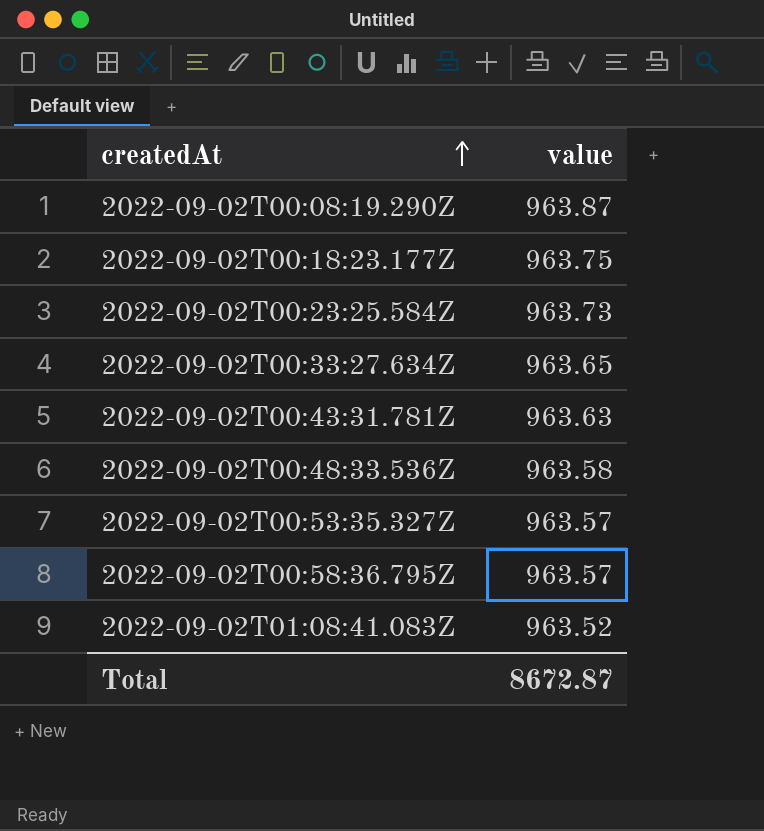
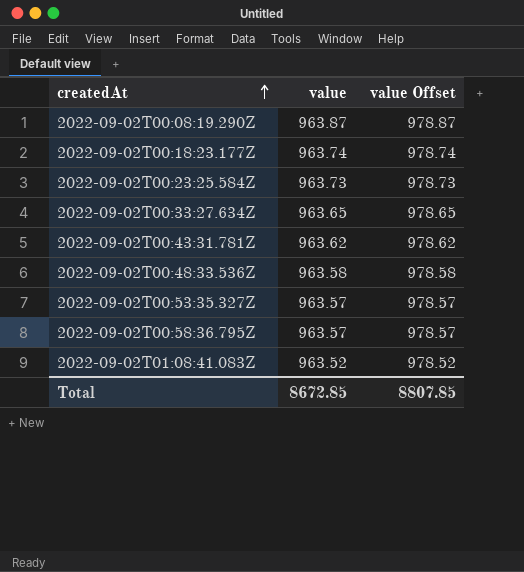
column value Offset | formula: none -> [value] + 15
2022-09-02T00:18:23.177Z | value: 963.75 -> 963.74
2022-09-02T00:43:31.781Z | value: 963.63 -> 963.62
Total | value: 8672.87 -> 8672.85

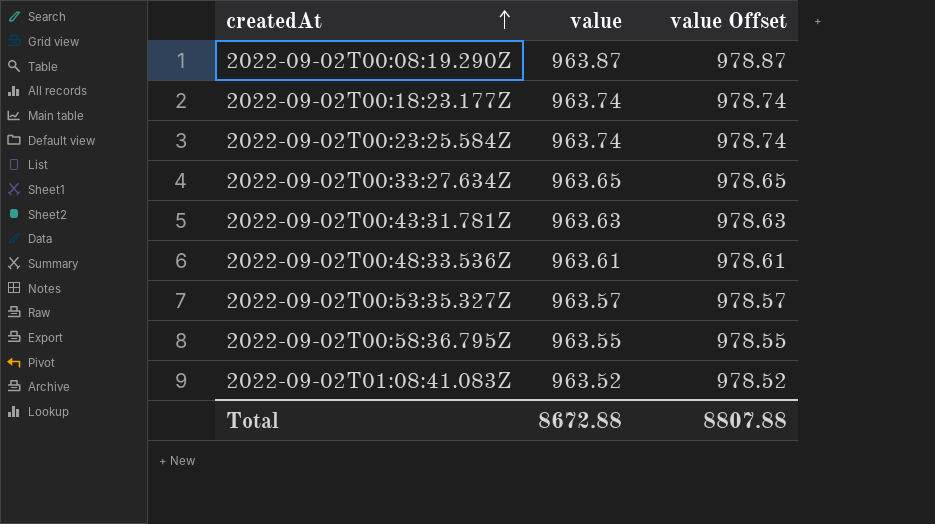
2022-09-02T00:23:25.584Z | value: 963.73 -> 963.74
2022-09-02T00:23:25.584Z | value Offset: 978.73 -> 978.74
2022-09-02T00:43:31.781Z | value: 963.62 -> 963.63
2022-09-02T00:43:31.781Z | value Offset: 978.62 -> 978.63
2022-09-02T00:48:33.536Z | value: 963.58 -> 963.61
2022-09-02T00:48:33.536Z | value Offset: 978.58 -> 978.61
2022-09-02T00:58:36.795Z | value: 963.57 -> 963.55
2022-09-02T00:58:36.795Z | value Offset: 978.57 -> 978.55
Total | value: 8672.85 -> 8672.88
Total | value Offset: 8807.85 -> 8807.88

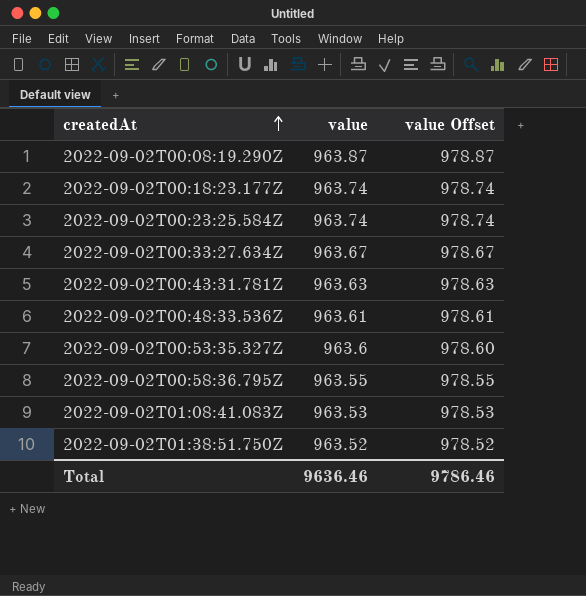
2022-09-02T00:33:27.634Z | value: 963.65 -> 963.67
2022-09-02T00:33:27.634Z | value Offset: 978.65 -> 978.67
2022-09-02T00:53:35.327Z | value: 963.57 -> 963.6
2022-09-02T00:53:35.327Z | value Offset: 978.57 -> 978.60
2022-09-02T01:08:41.083Z | value: 963.52 -> 963.53
2022-09-02T01:08:41.083Z | value Offset: 978.52 -> 978.53
row 2022-09-02T01:38:51.750Z: none -> 963.52 | 978.52
Total | value: 8672.88 -> 9636.46
Total | value Offset: 8807.88 -> 9786.46

